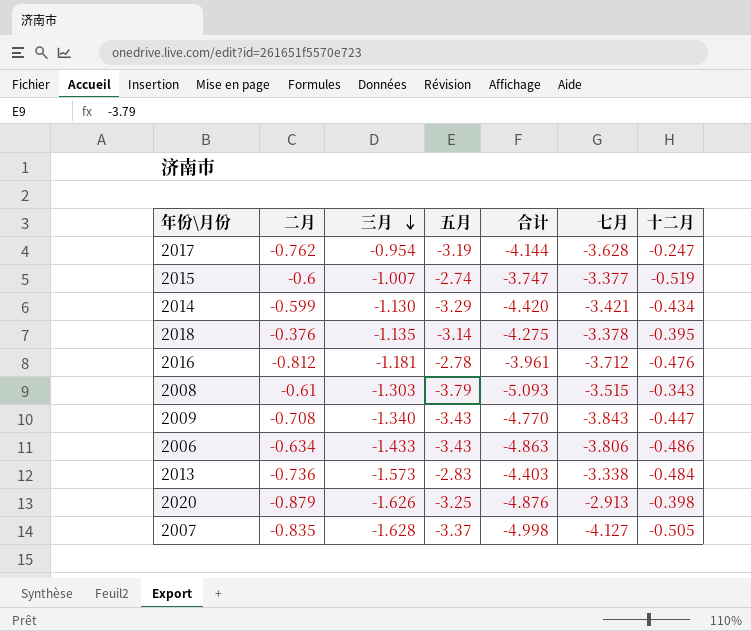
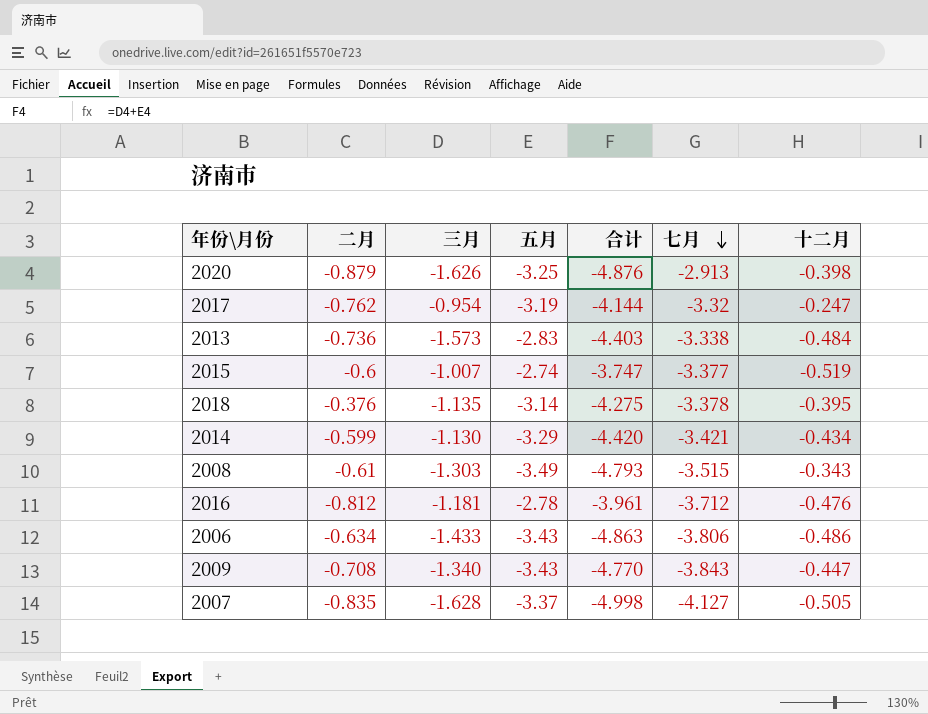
row order: 三月 descending -> 七月 descending
2017 | 七月: -3.628 -> -3.32
2008 | 五月: -3.79 -> -3.49
2008 | 合计: -5.093 -> -4.793

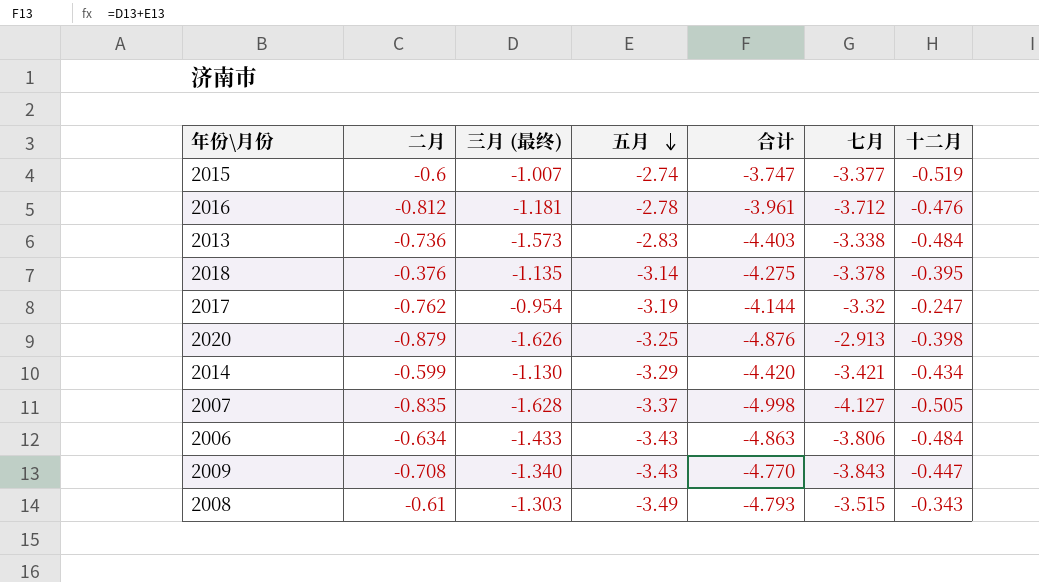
row order: 七月 descending -> 五月 descending
column name: 三月 -> 三月 (最终)
2006 | 十二月: -0.486 -> -0.484

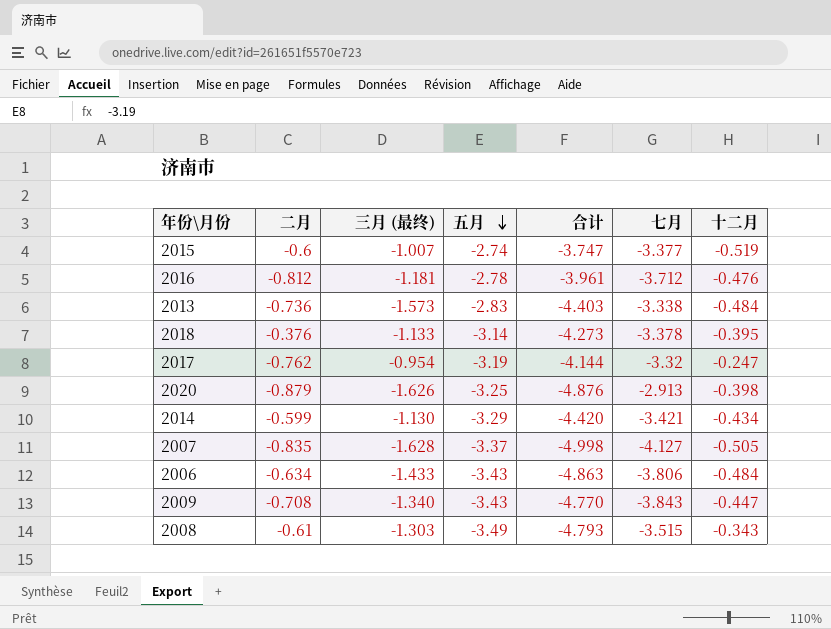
2018 | 三月 (最终): -1.135 -> -1.133
2018 | 合计: -4.275 -> -4.273

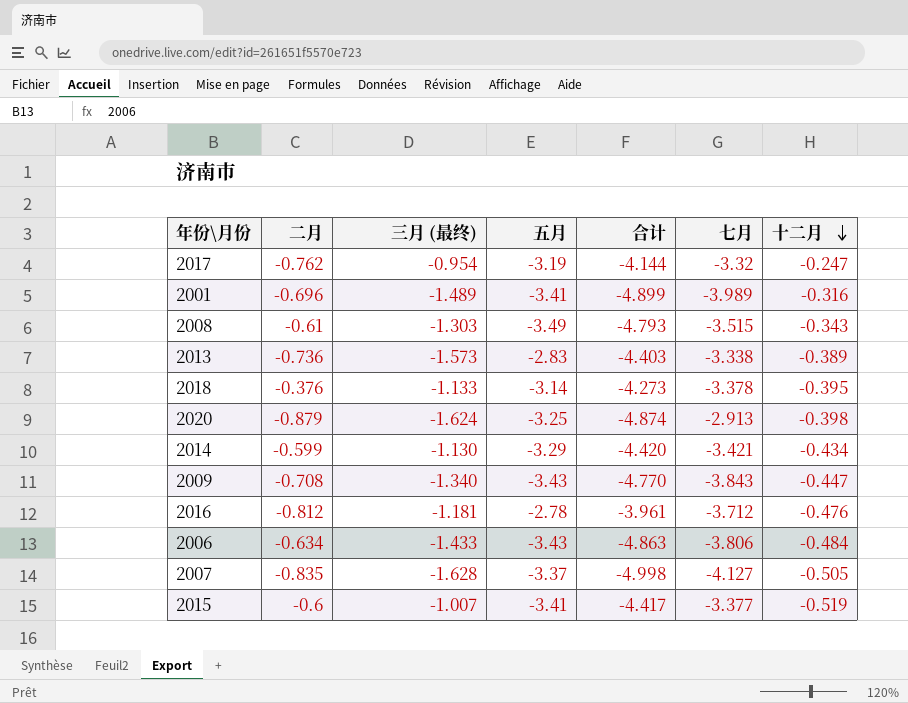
row order: 五月 descending -> 十二月 descending
row 2001: none -> -0.696 | -1.489 | -3.41 | -4.899 | -3.989 | -0.316
2013 | 十二月: -0.484 -> -0.389
2020 | 三月 (最终): -1.626 -> -1.624
2020 | 合计: -4.876 -> -4.874
2015 | 五月: -2.74 -> -3.41
2015 | 合计: -3.747 -> -4.417

